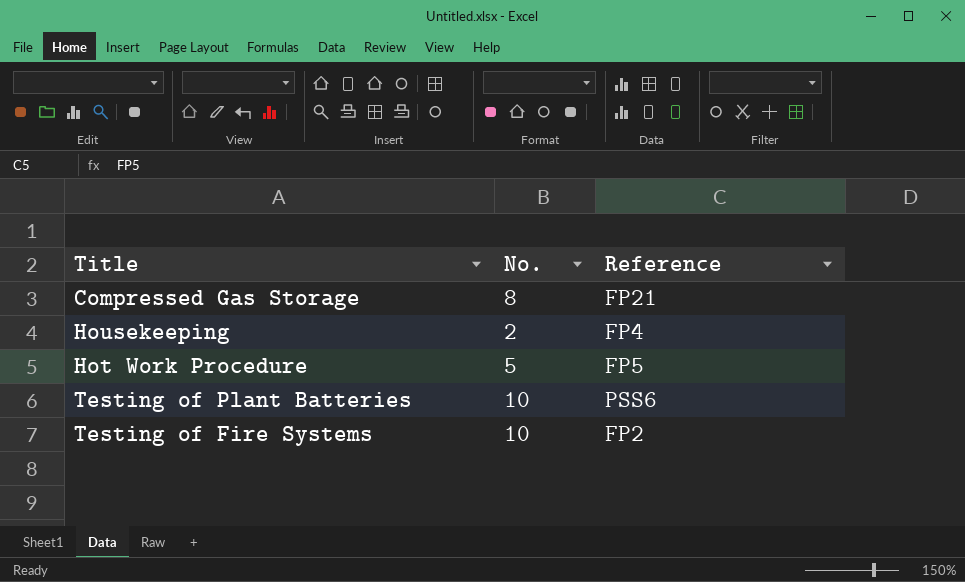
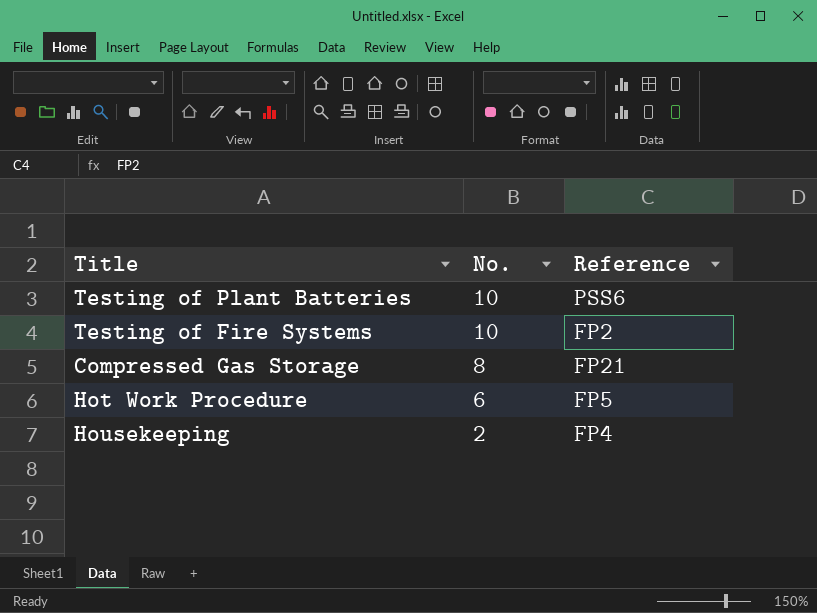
row order: none -> No. descending
Hot Work Procedure | No.: 5 -> 6

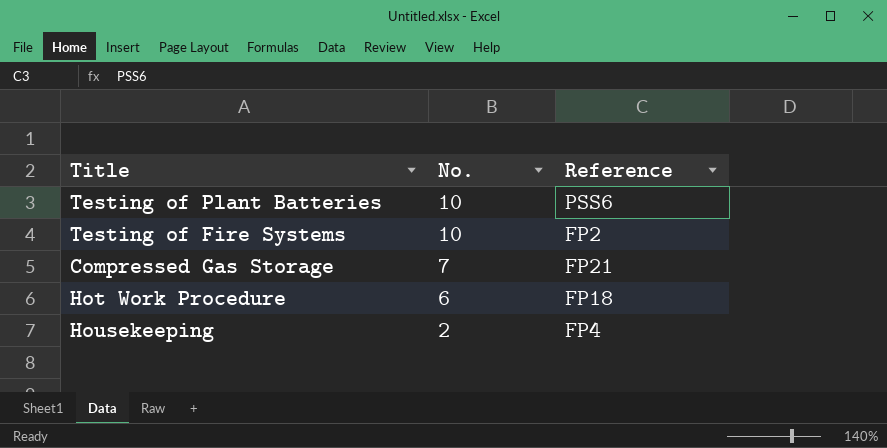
Compressed Gas Storage | No.: 8 -> 7
Hot Work Procedure | Reference: FP5 -> FP18

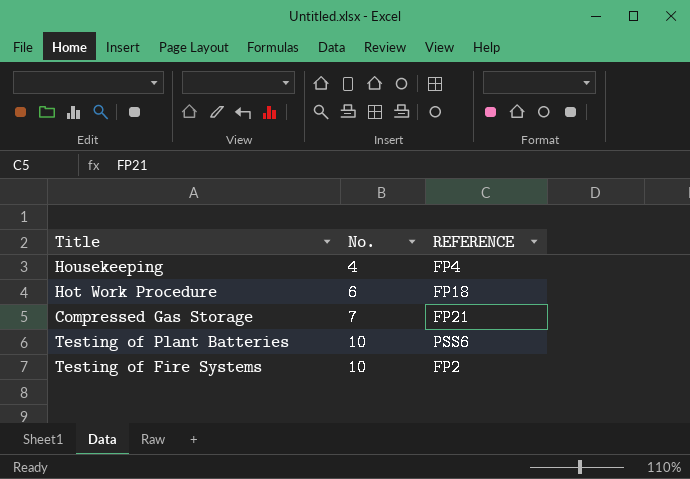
row order: No. descending -> No. ascending
column name: Reference -> REFERENCE
Housekeeping | No.: 2 -> 4

